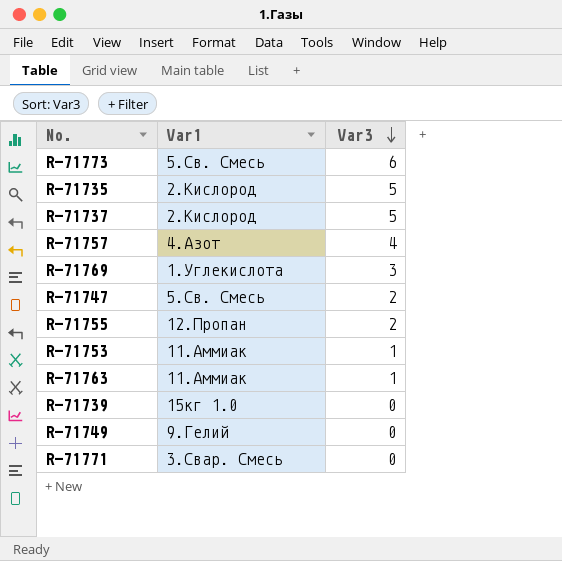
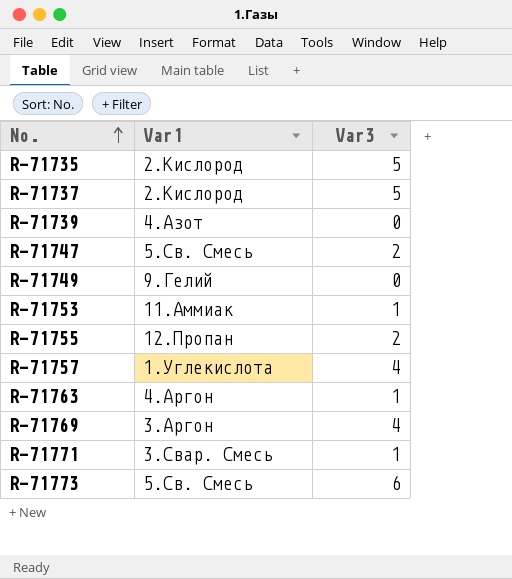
row order: Var3 descending -> No. ascending
R-71739 | Var1: 15кг 1.0 -> 4.Азот
R-71757 | Var1: 4.Азот -> 1.Углекислота
R-71763 | Var1: 11.Аммиак -> 4.Аргон
R-71769 | Var1: 1.Углекислота -> 3.Аргон
R-71769 | Var3: 3 -> 4
R-71771 | Var3: 0 -> 1

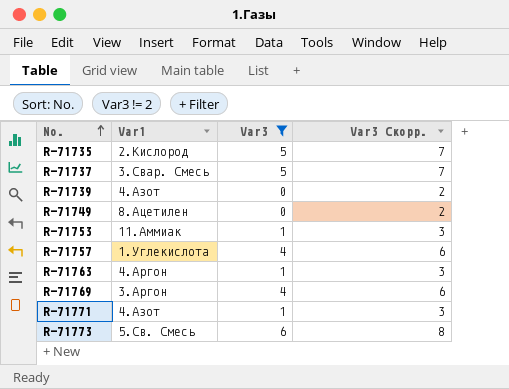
filter: none -> Var3 != 2
column Var3 Скорр. | formula: none -> [Var3] + 2
R-71737 | Var1: 2.Кислород -> 3.Свар. Смесь
R-71749 | Var1: 9.Гелий -> 8.Ацетилен
R-71771 | Var1: 3.Свар. Смесь -> 4.Азот

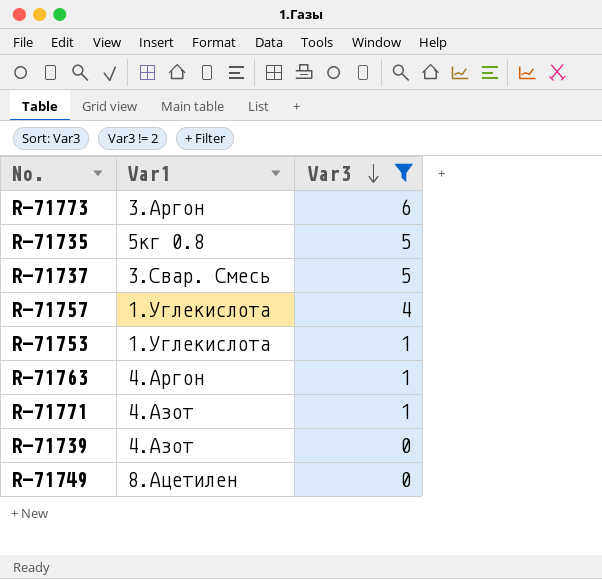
row order: No. ascending -> Var3 descending
column Var3 Скорр. | formula: [Var3] + 2 -> none
row R-71769: 3.Аргон | 4 | 6 -> none
R-71773 | Var1: 5.Св. Смесь -> 3.Аргон
R-71735 | Var1: 2.Кислород -> 5кг 0.8
R-71753 | Var1: 11.Аммиак -> 1.Углекислота

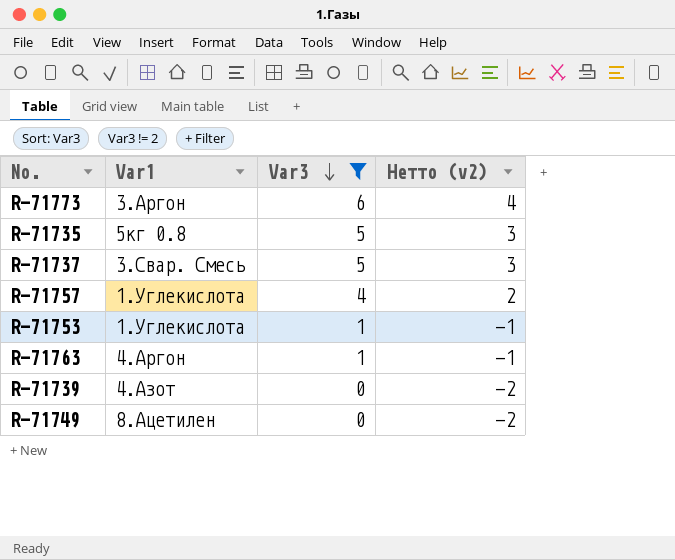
column Нетто (v2) | formula: none -> [Var3] - 2
row R-71771: 4.Азот | 1 -> none

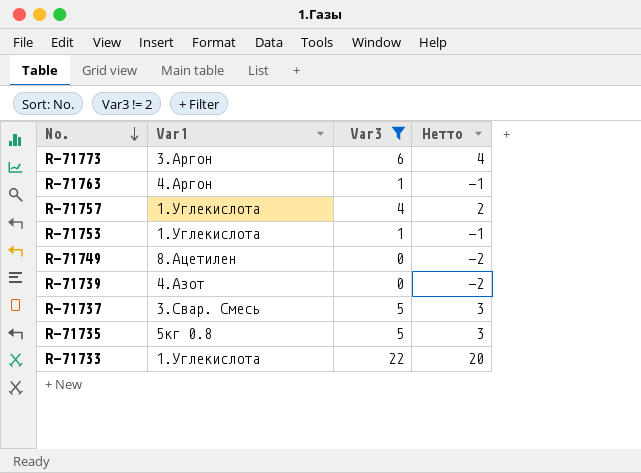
row order: Var3 descending -> No. descending
column name: Нетто (v2) -> Нетто
row R-71733: none -> 1.Углекислота | 22 | 20

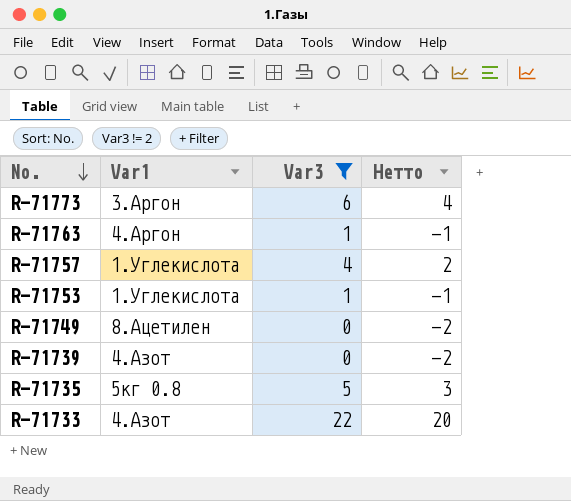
row R-71737: 3.Свар. Смесь | 5 | 3 -> none
R-71733 | Var1: 1.Углекислота -> 4.Азот

